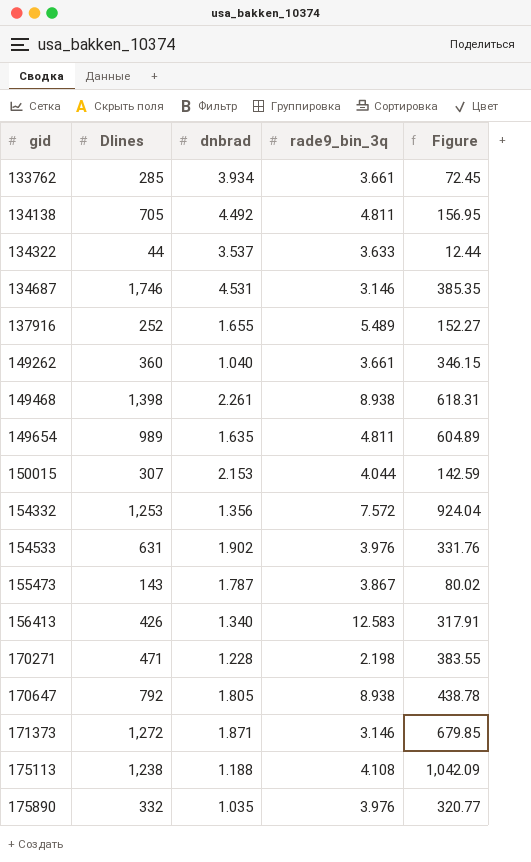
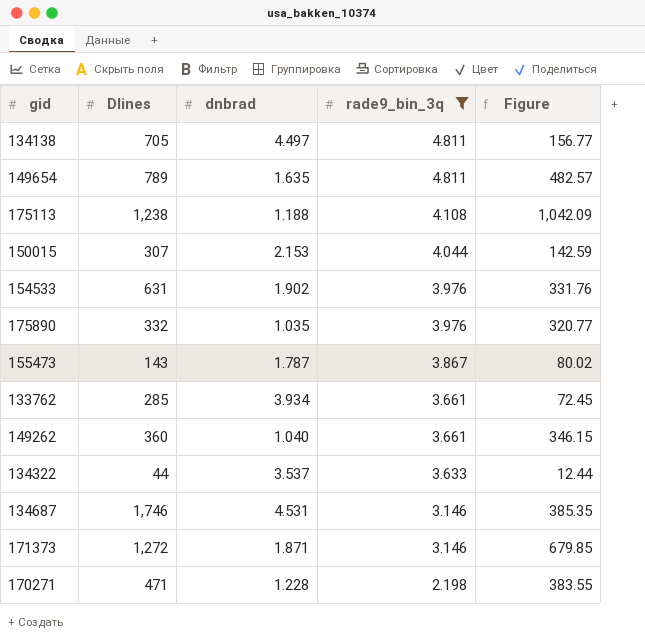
filter: none -> rade9_bin_3q <= 4.811
row order: gid ascending -> rade9_bin_3q descending
134138 | dnbrad: 4.492 -> 4.497
134138 | Figure: 156.95 -> 156.77
149654 | Dlines: 989 -> 789
149654 | Figure: 604.89 -> 482.57

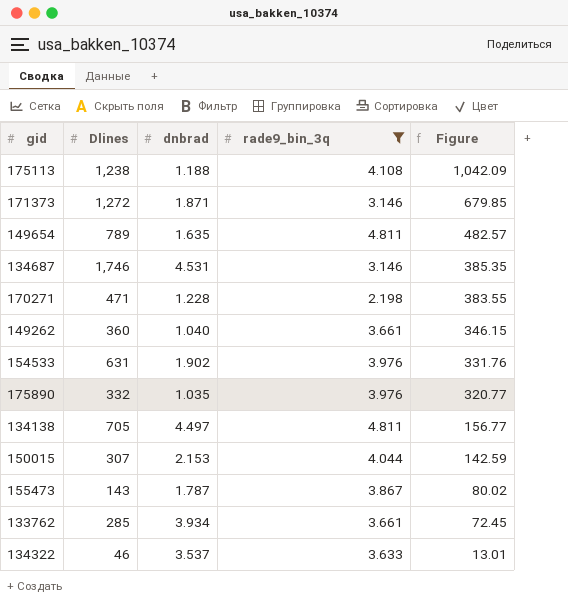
row order: rade9_bin_3q descending -> Figure descending
134322 | Dlines: 44 -> 46
134322 | Figure: 12.44 -> 13.01

